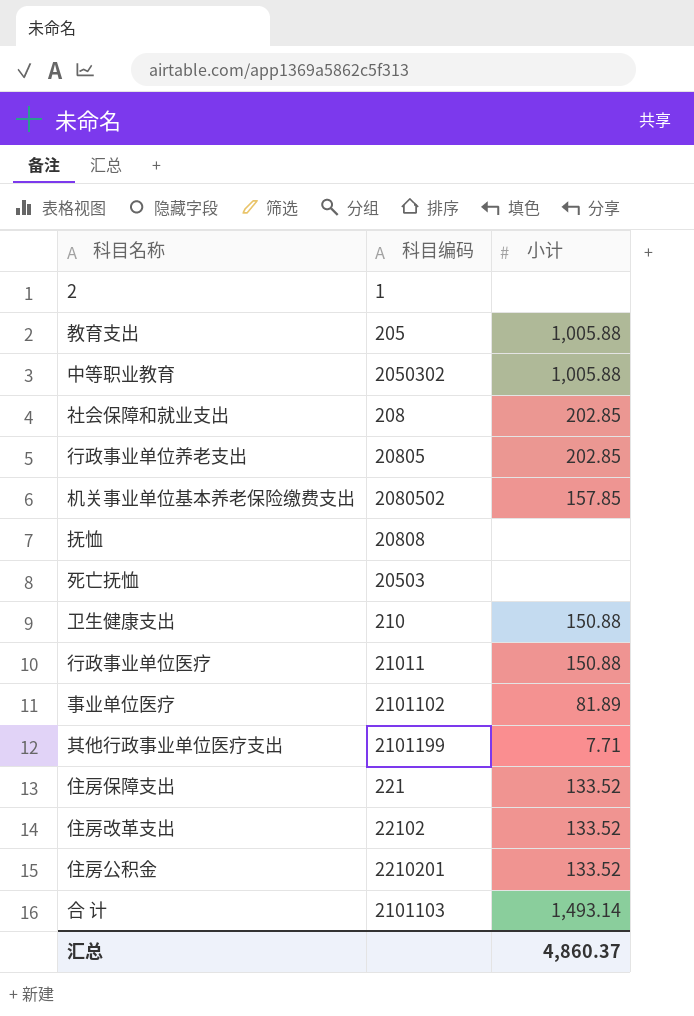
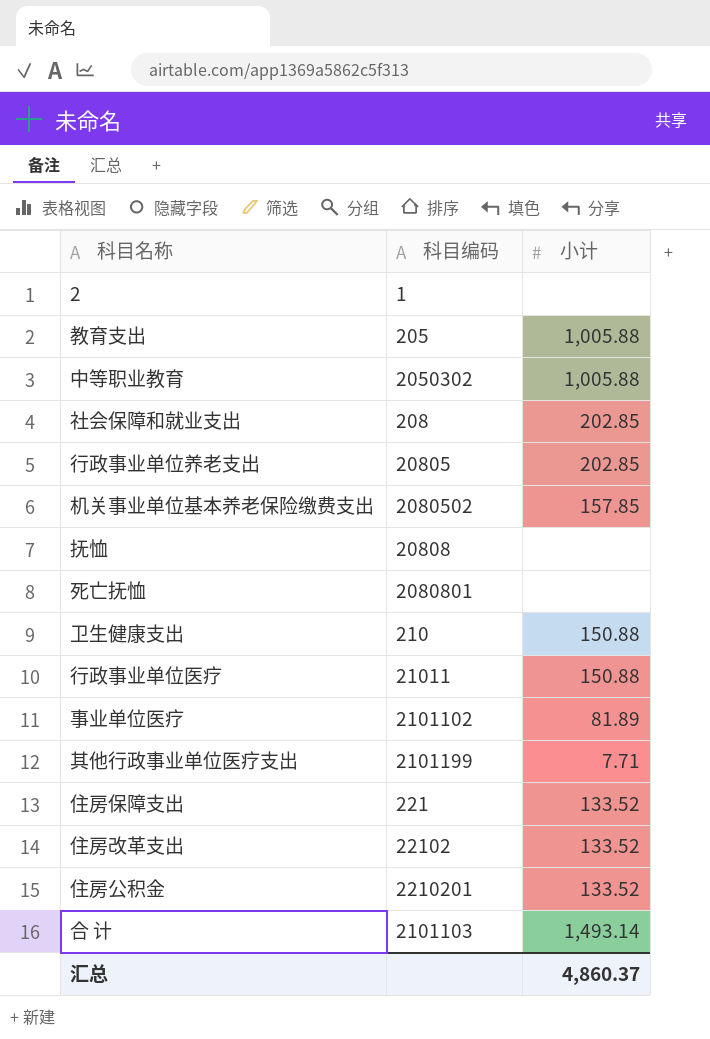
死亡抚恤 | 科目编码: 20503 -> 2080801

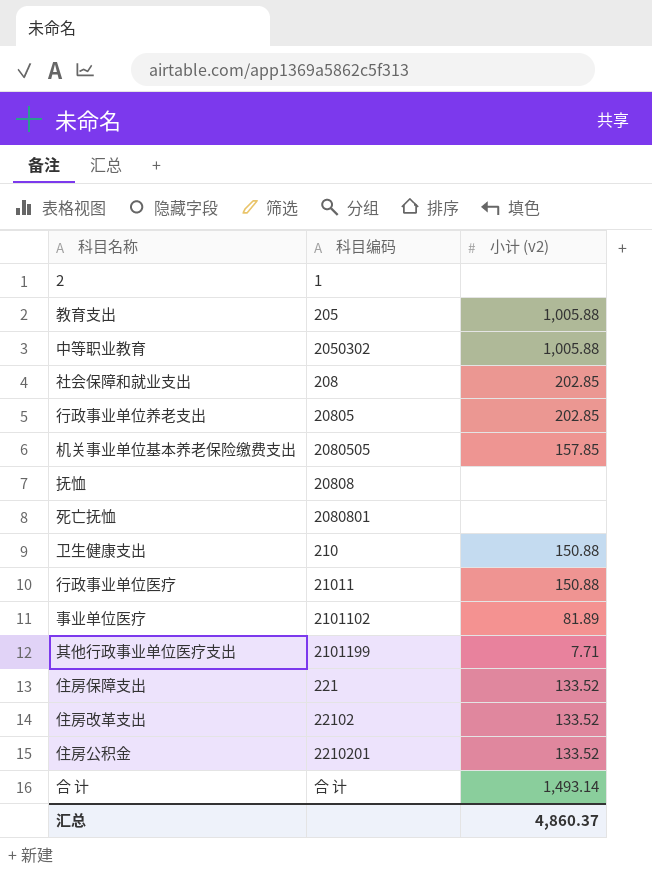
column name: 小计 -> 小计 (v2)
机关事业单位基本养老保险缴费支出 | 科目编码: 2080502 -> 2080505
合 计 | 科目编码: 2101103 -> 合 计

